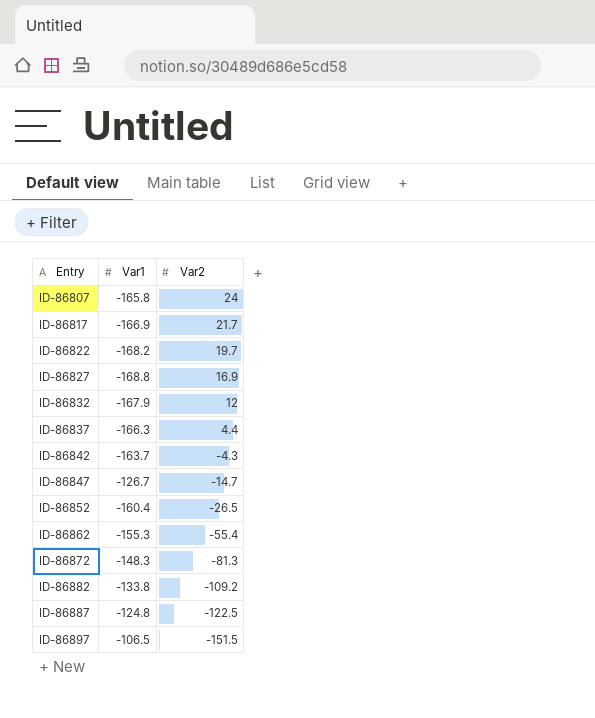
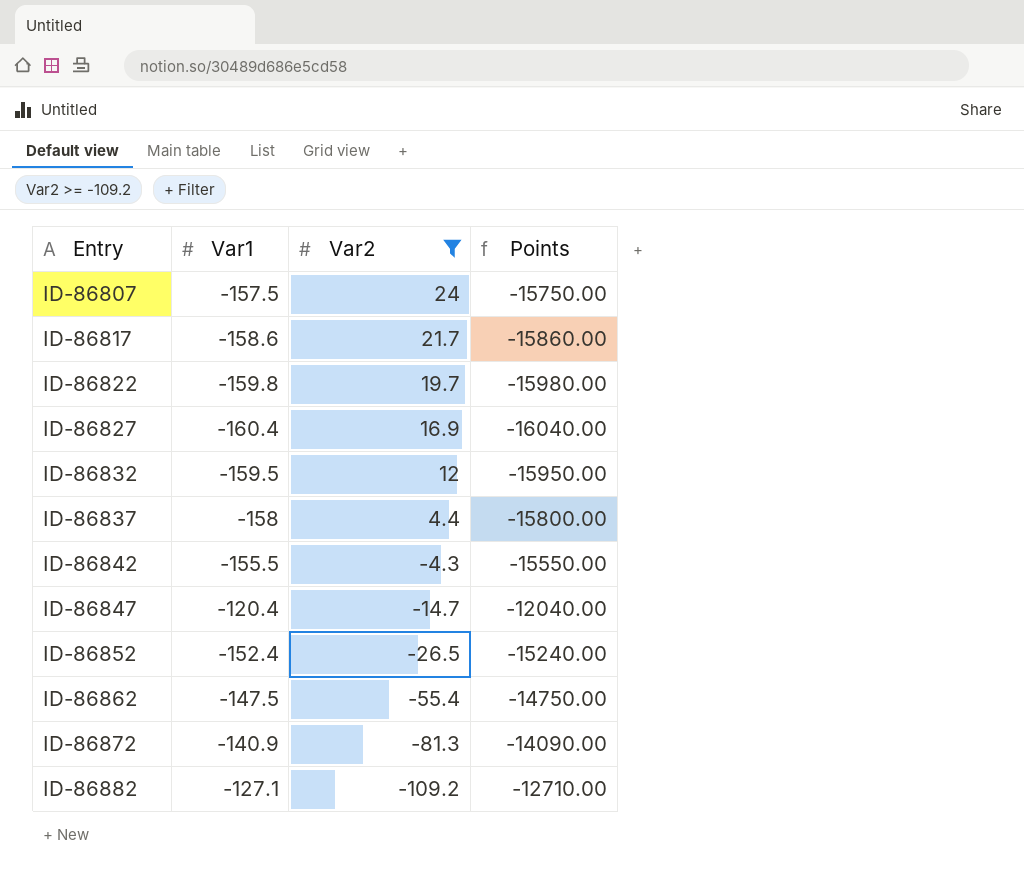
filter: none -> Var2 >= -109.2
column Points | formula: none -> [Var1] * 100
ID-86807 | Var1: -165.8 -> -157.5
ID-86817 | Var1: -166.9 -> -158.6
ID-86822 | Var1: -168.2 -> -159.8
ID-86827 | Var1: -168.8 -> -160.4
ID-86832 | Var1: -167.9 -> -159.5
ID-86837 | Var1: -166.3 -> -158
ID-86842 | Var1: -163.7 -> -155.5
ID-86847 | Var1: -126.7 -> -120.4
ID-86852 | Var1: -160.4 -> -152.4
ID-86862 | Var1: -155.3 -> -147.5
ID-86872 | Var1: -148.3 -> -140.9
ID-86882 | Var1: -133.8 -> -127.1

